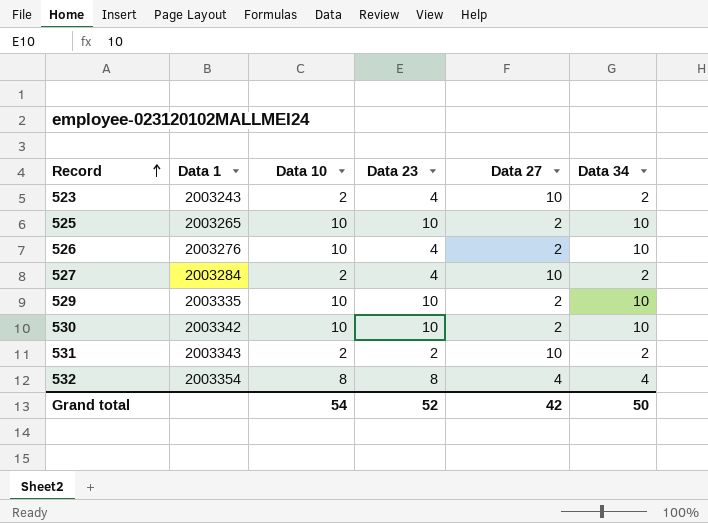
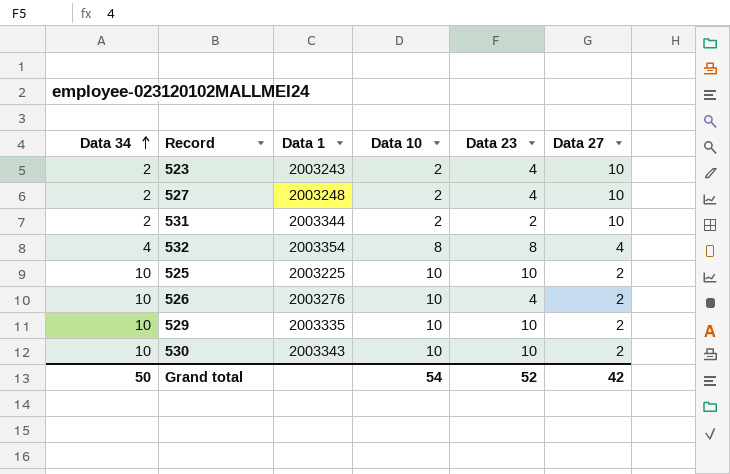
row order: Record ascending -> Data 34 ascending
column Data 34 | position: 6 -> 1
527 | Data 1: 2003284 -> 2003248
531 | Data 1: 2003343 -> 2003344
525 | Data 1: 2003265 -> 2003225
530 | Data 1: 2003342 -> 2003343

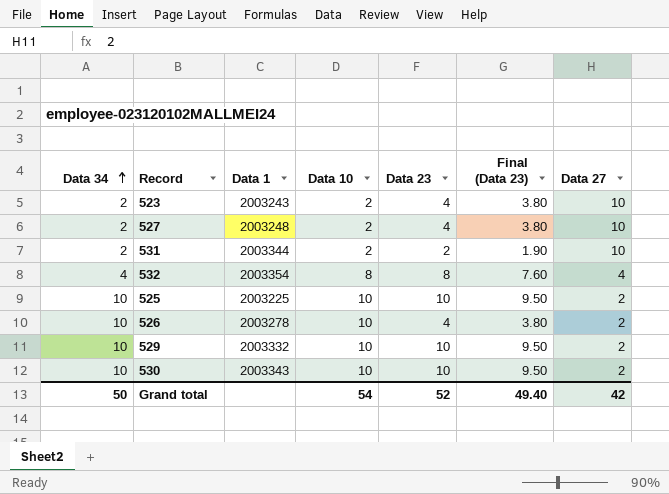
column Final (Data 23) | formula: none -> [Data 23] * 0.95
526 | Data 1: 2003276 -> 2003278
529 | Data 1: 2003335 -> 2003332

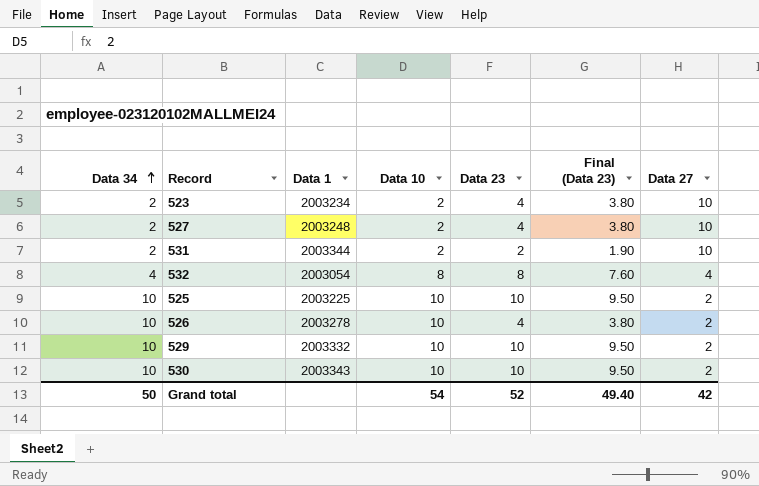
523 | Data 1: 2003243 -> 2003234
532 | Data 1: 2003354 -> 2003054

